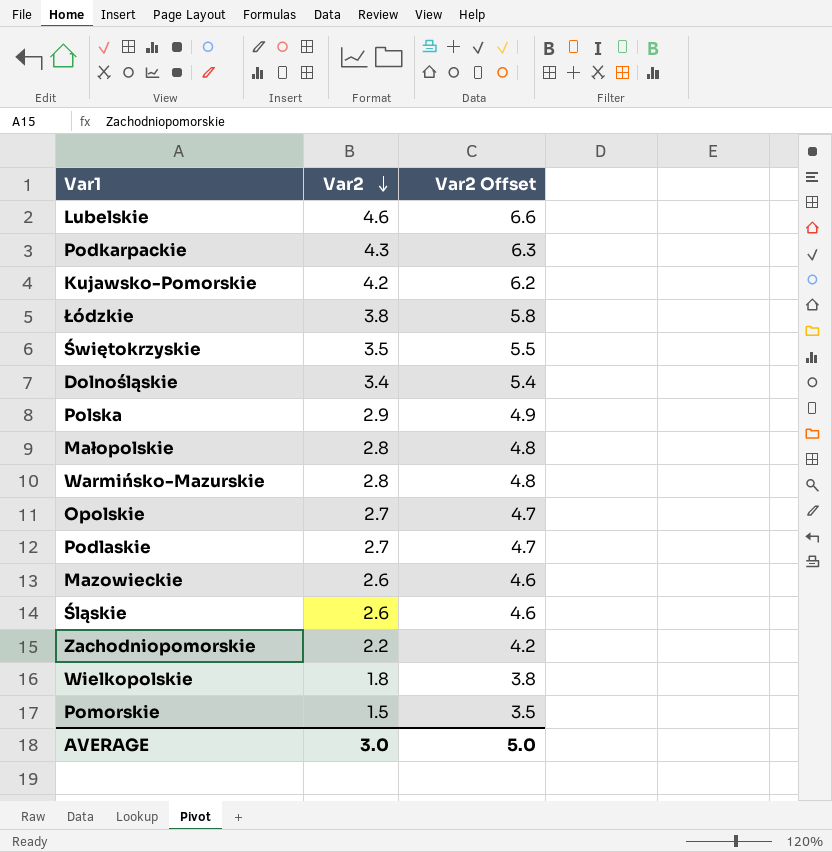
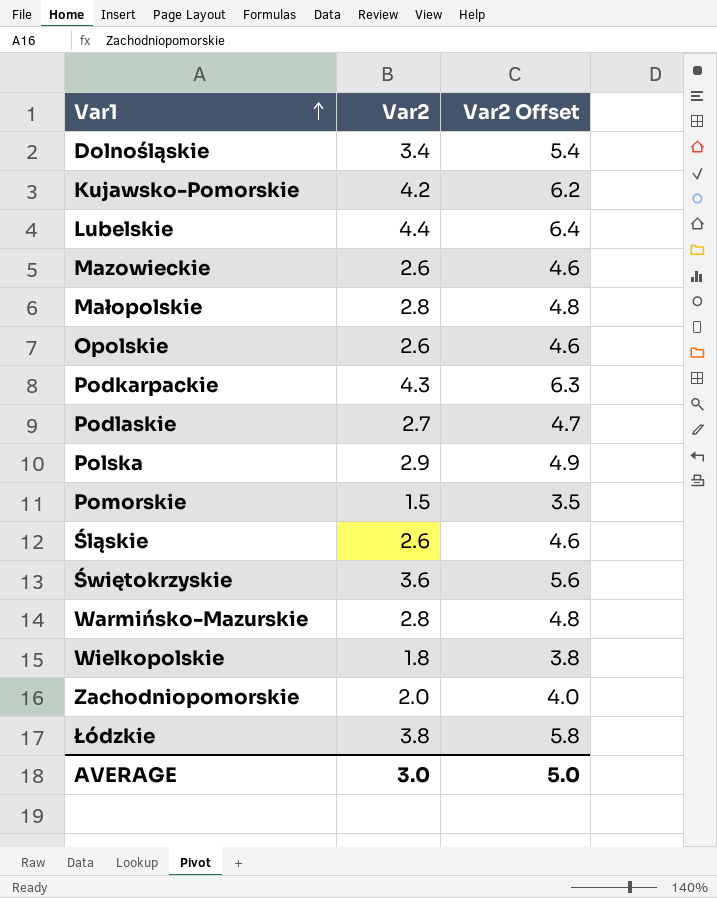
row order: Var2 descending -> Var1 ascending
Lubelskie | Var2: 4.6 -> 4.4
Lubelskie | Var2 Offset: 6.6 -> 6.4
Opolskie | Var2: 2.7 -> 2.6
Opolskie | Var2 Offset: 4.7 -> 4.6
Świętokrzyskie | Var2: 3.5 -> 3.6
Świętokrzyskie | Var2 Offset: 5.5 -> 5.6
Zachodniopomorskie | Var2: 2.2 -> 2.0
Zachodniopomorskie | Var2 Offset: 4.2 -> 4.0

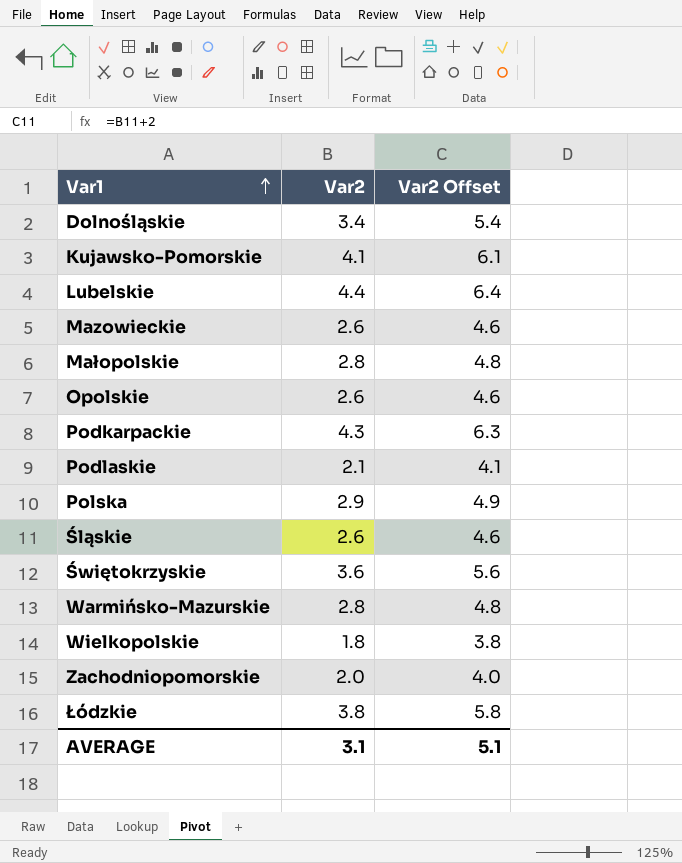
row Pomorskie: 1.5 | 3.5 -> none
Kujawsko-Pomorskie | Var2: 4.2 -> 4.1
Kujawsko-Pomorskie | Var2 Offset: 6.2 -> 6.1
Podlaskie | Var2: 2.7 -> 2.1
Podlaskie | Var2 Offset: 4.7 -> 4.1
AVERAGE | Var2: 3.0 -> 3.1
AVERAGE | Var2 Offset: 5.0 -> 5.1

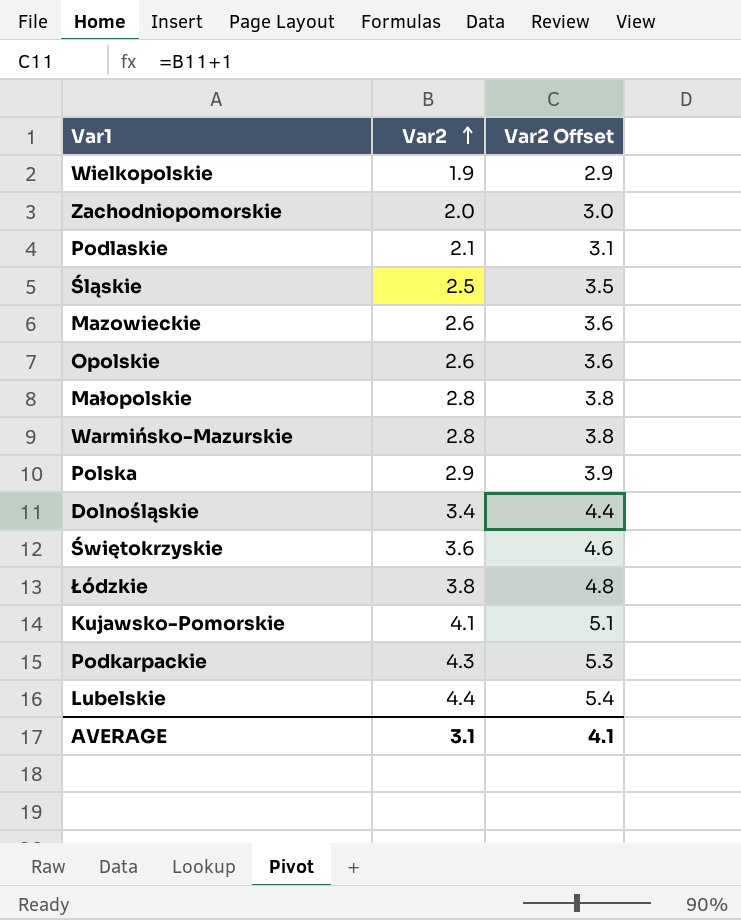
row order: Var1 ascending -> Var2 ascending
column Var2 Offset | formula: [Var2] + 2 -> [Var2] + 1
Wielkopolskie | Var2: 1.8 -> 1.9
Śląskie | Var2: 2.6 -> 2.5
AVERAGE | Var2 Offset: 5.1 -> 4.1

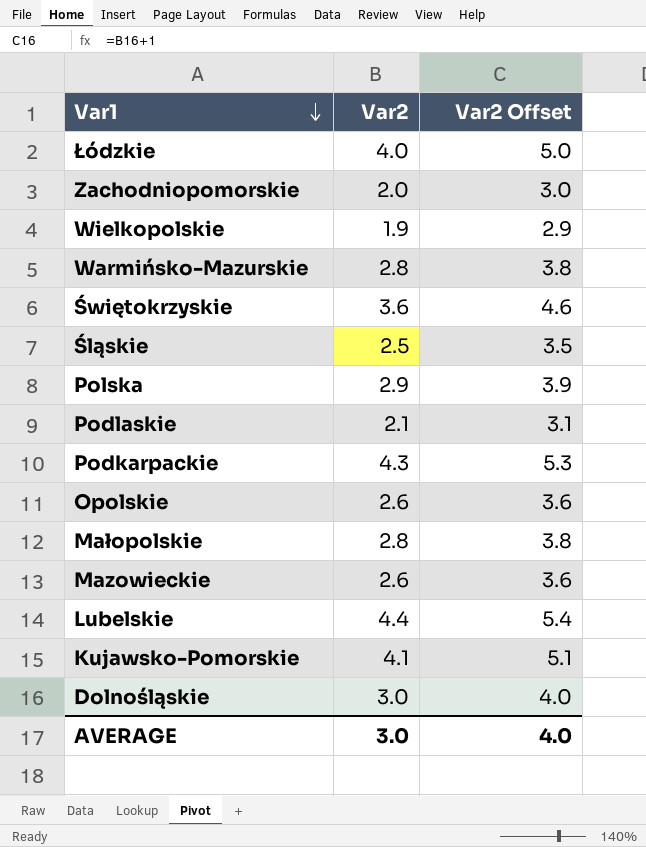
row order: Var2 ascending -> Var1 descending
Łódzkie | Var2: 3.8 -> 4.0
Łódzkie | Var2 Offset: 4.8 -> 5.0
Dolnośląskie | Var2: 3.4 -> 3.0
Dolnośląskie | Var2 Offset: 4.4 -> 4.0
AVERAGE | Var2: 3.1 -> 3.0
AVERAGE | Var2 Offset: 4.1 -> 4.0

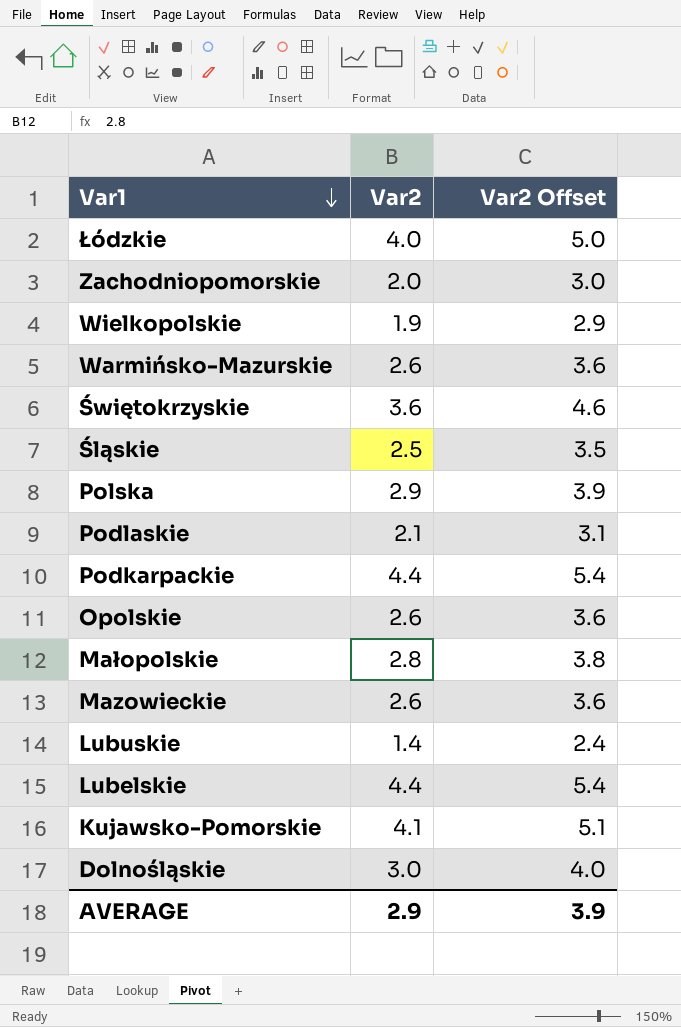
Warmińsko-Mazurskie | Var2: 2.8 -> 2.6
Warmińsko-Mazurskie | Var2 Offset: 3.8 -> 3.6
Podkarpackie | Var2: 4.3 -> 4.4
Podkarpackie | Var2 Offset: 5.3 -> 5.4
row Lubuskie: none -> 1.4 | 2.4
AVERAGE | Var2: 3.0 -> 2.9
AVERAGE | Var2 Offset: 4.0 -> 3.9

